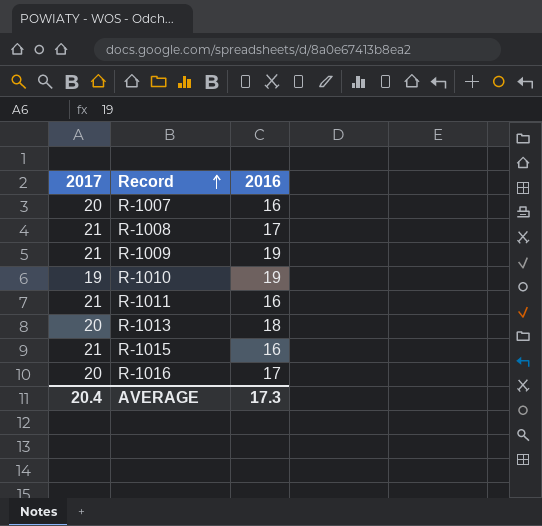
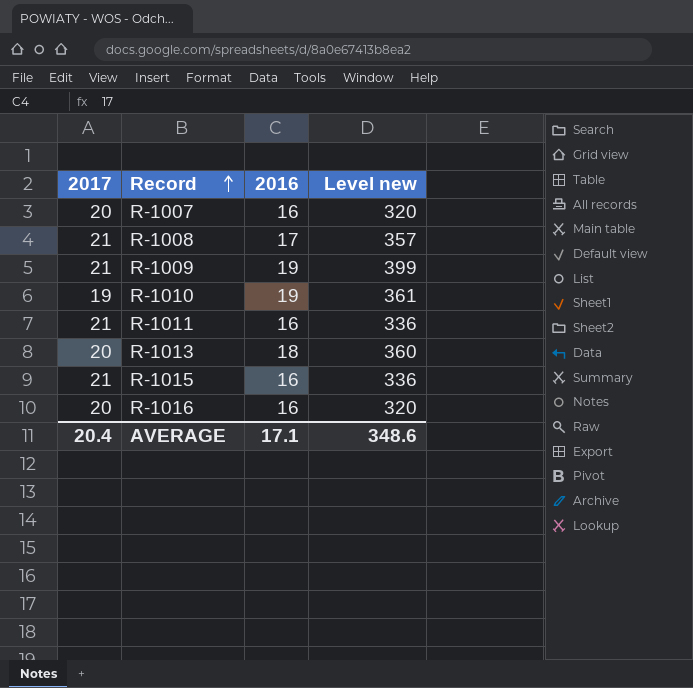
column Level new | formula: none -> [2017] * [2016]
R-1016 | 2016: 17 -> 16
AVERAGE | 2016: 17.3 -> 17.1

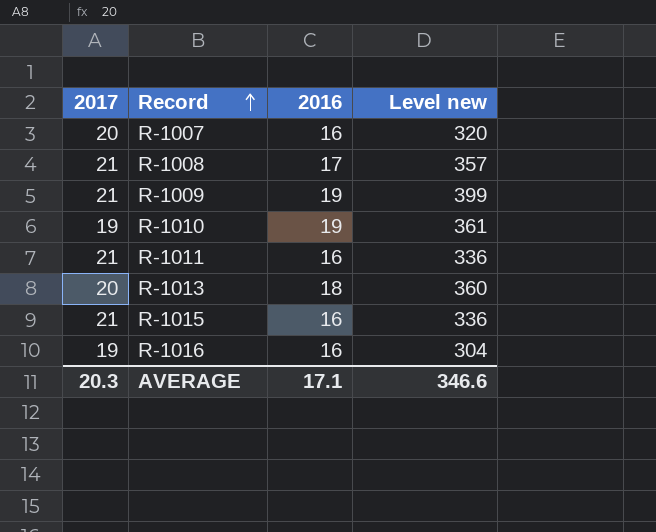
R-1016 | 2017: 20 -> 19
R-1016 | Level new: 320 -> 304
AVERAGE | 2017: 20.4 -> 20.3
AVERAGE | Level new: 348.6 -> 346.6

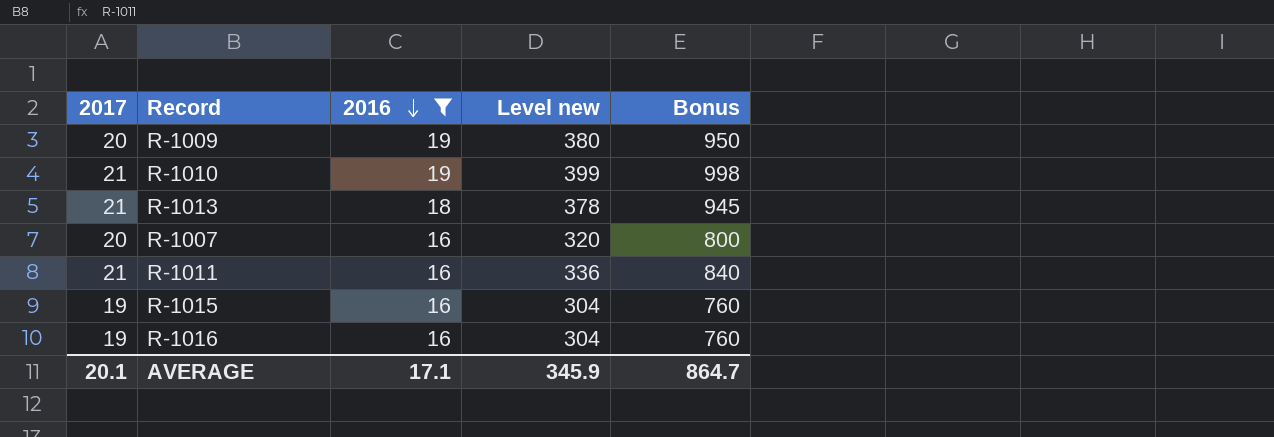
filter: none -> 2016 != 17
row order: Record ascending -> 2016 descending
column Bonus | formula: none -> [Level new] * 2.5
R-1009 | 2017: 21 -> 20
R-1009 | Level new: 399 -> 380
R-1010 | 2017: 19 -> 21
R-1010 | Level new: 361 -> 399
R-1013 | 2017: 20 -> 21
R-1013 | Level new: 360 -> 378
R-1015 | 2017: 21 -> 19
R-1015 | Level new: 336 -> 304
AVERAGE | 2017: 20.3 -> 20.1
AVERAGE | Level new: 346.6 -> 345.9

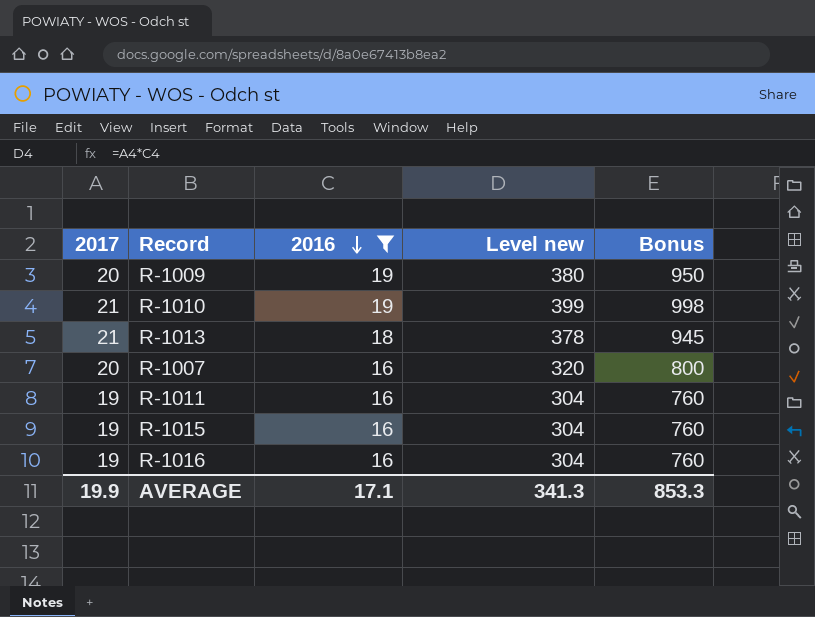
R-1011 | 2017: 21 -> 19
R-1011 | Level new: 336 -> 304
R-1011 | Bonus: 840 -> 760
AVERAGE | 2017: 20.1 -> 19.9
AVERAGE | Level new: 345.9 -> 341.3
AVERAGE | Bonus: 864.7 -> 853.3

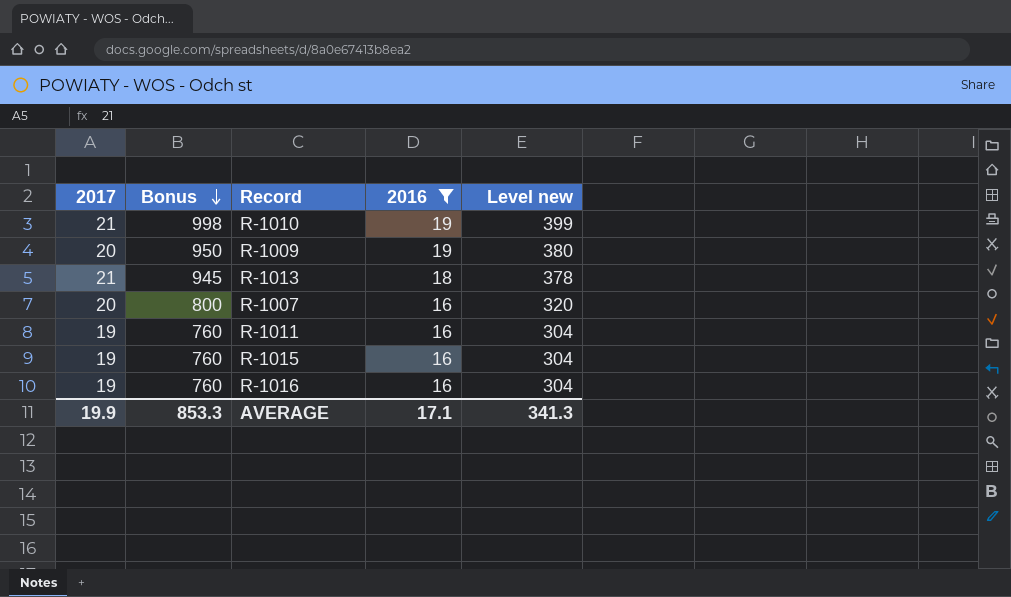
row order: 2016 descending -> Bonus descending
column Bonus | position: 5 -> 2

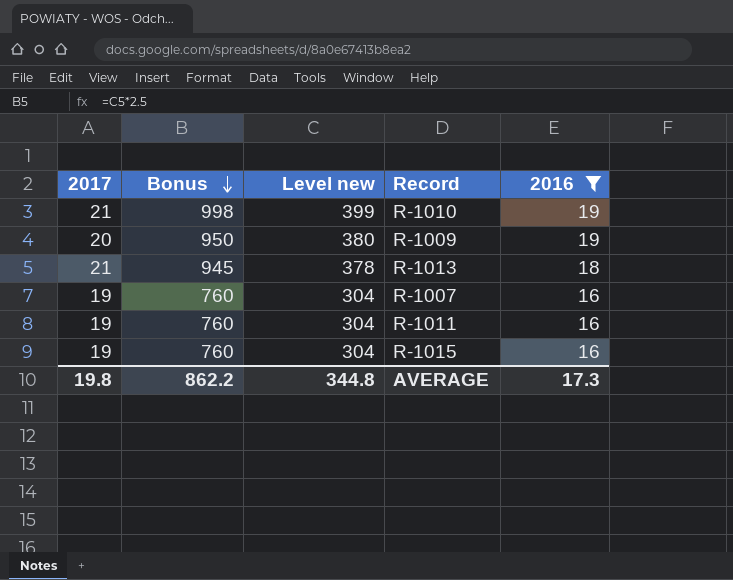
column Level new | position: 5 -> 3
row R-1016: 19 | 760 | 16 | 304 -> none
R-1007 | 2017: 20 -> 19
R-1007 | Bonus: 800 -> 760
R-1007 | Level new: 320 -> 304
AVERAGE | 2017: 19.9 -> 19.8
AVERAGE | Bonus: 853.3 -> 862.2
AVERAGE | Level new: 341.3 -> 344.8
AVERAGE | 2016: 17.1 -> 17.3

